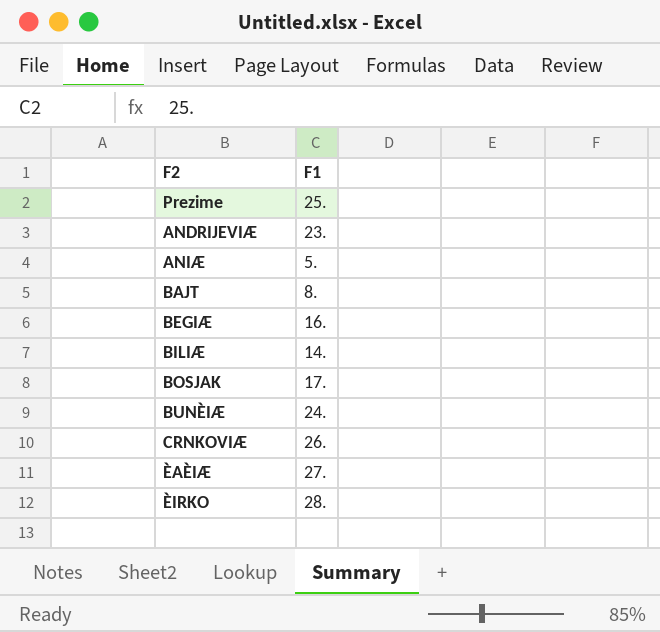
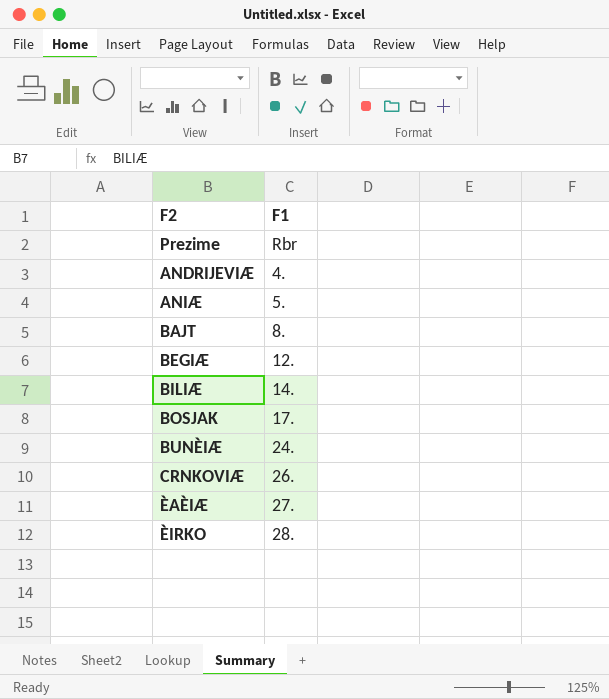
Prezime | F1: 25. -> Rbr
ANDRIJEVIÆ | F1: 23. -> 4.
BEGIÆ | F1: 16. -> 12.

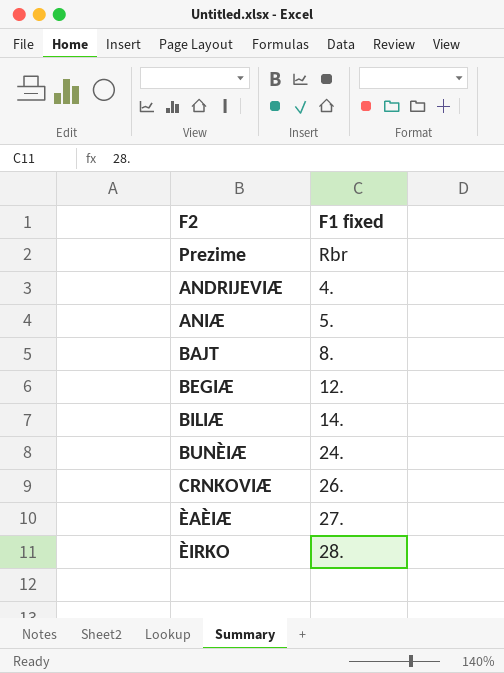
column name: F1 -> F1 fixed
row BOSJAK: 17. -> none

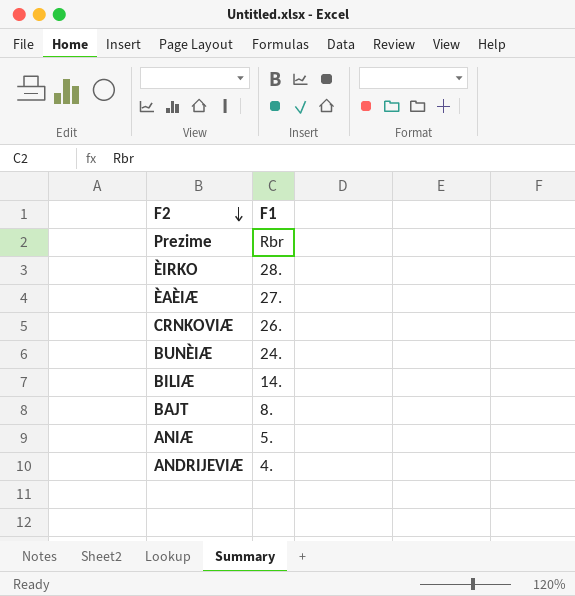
row order: none -> F2 descending
column name: F1 fixed -> F1
row BEGIÆ: 12. -> none

